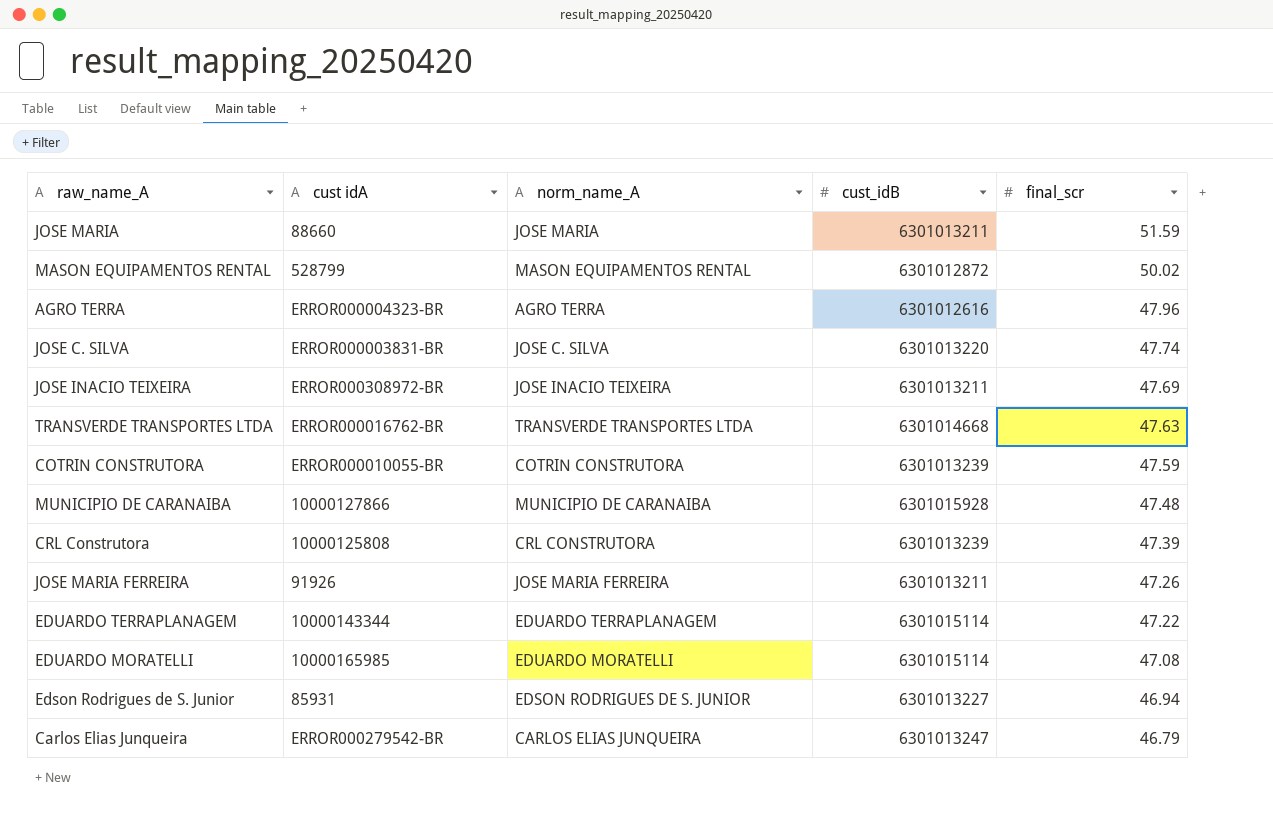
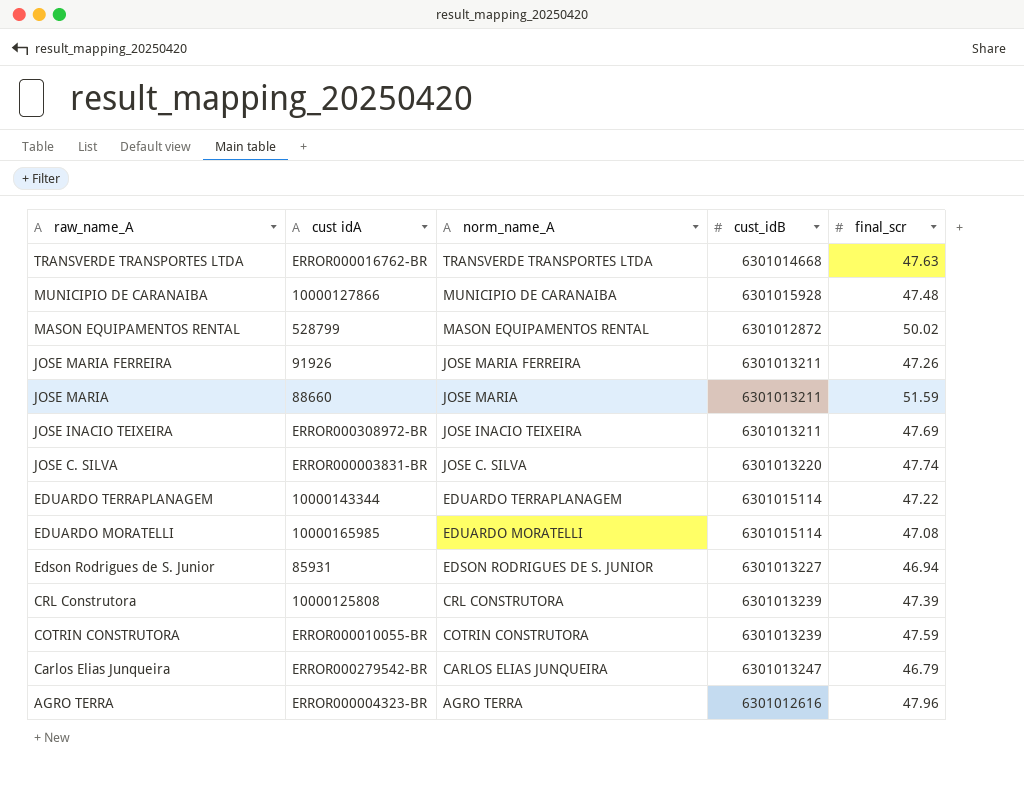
row order: final_scr descending -> raw_name_A descending

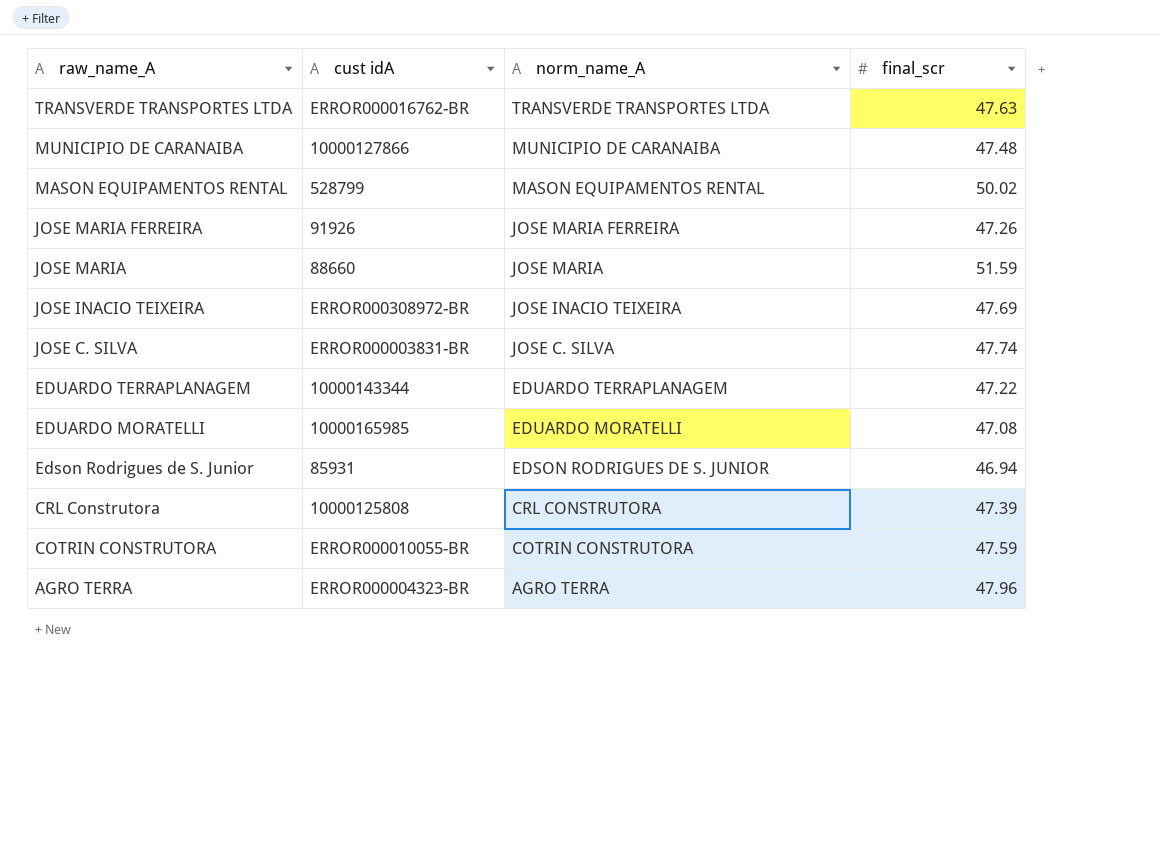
column cust_idB | position: 4 -> none
row Carlos Elias Junqueira: ERROR000279542-BR | CARLOS ELIAS JUNQUEIRA | 6301013247 | 46.79 -> none

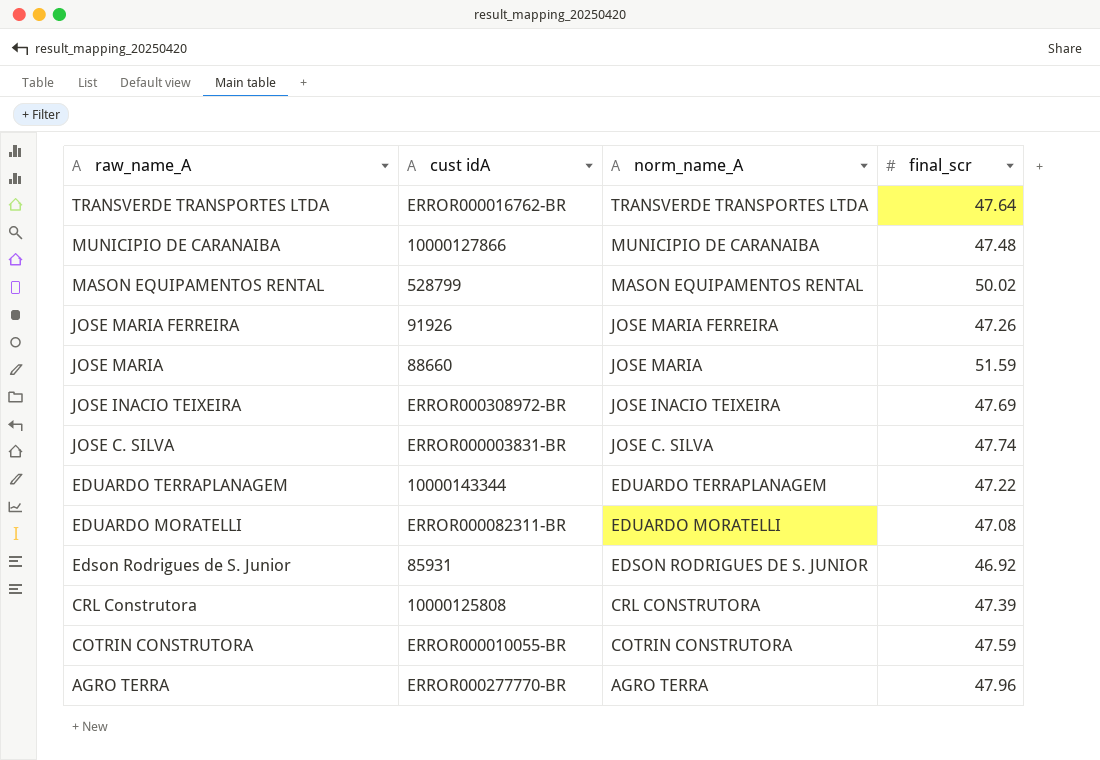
TRANSVERDE TRANSPORTES LTDA | final_scr: 47.63 -> 47.64
EDUARDO MORATELLI | cust idA: 10000165985 -> ERROR000082311-BR
Edson Rodrigues de S. Junior | final_scr: 46.94 -> 46.92
AGRO TERRA | cust idA: ERROR000004323-BR -> ERROR000277770-BR

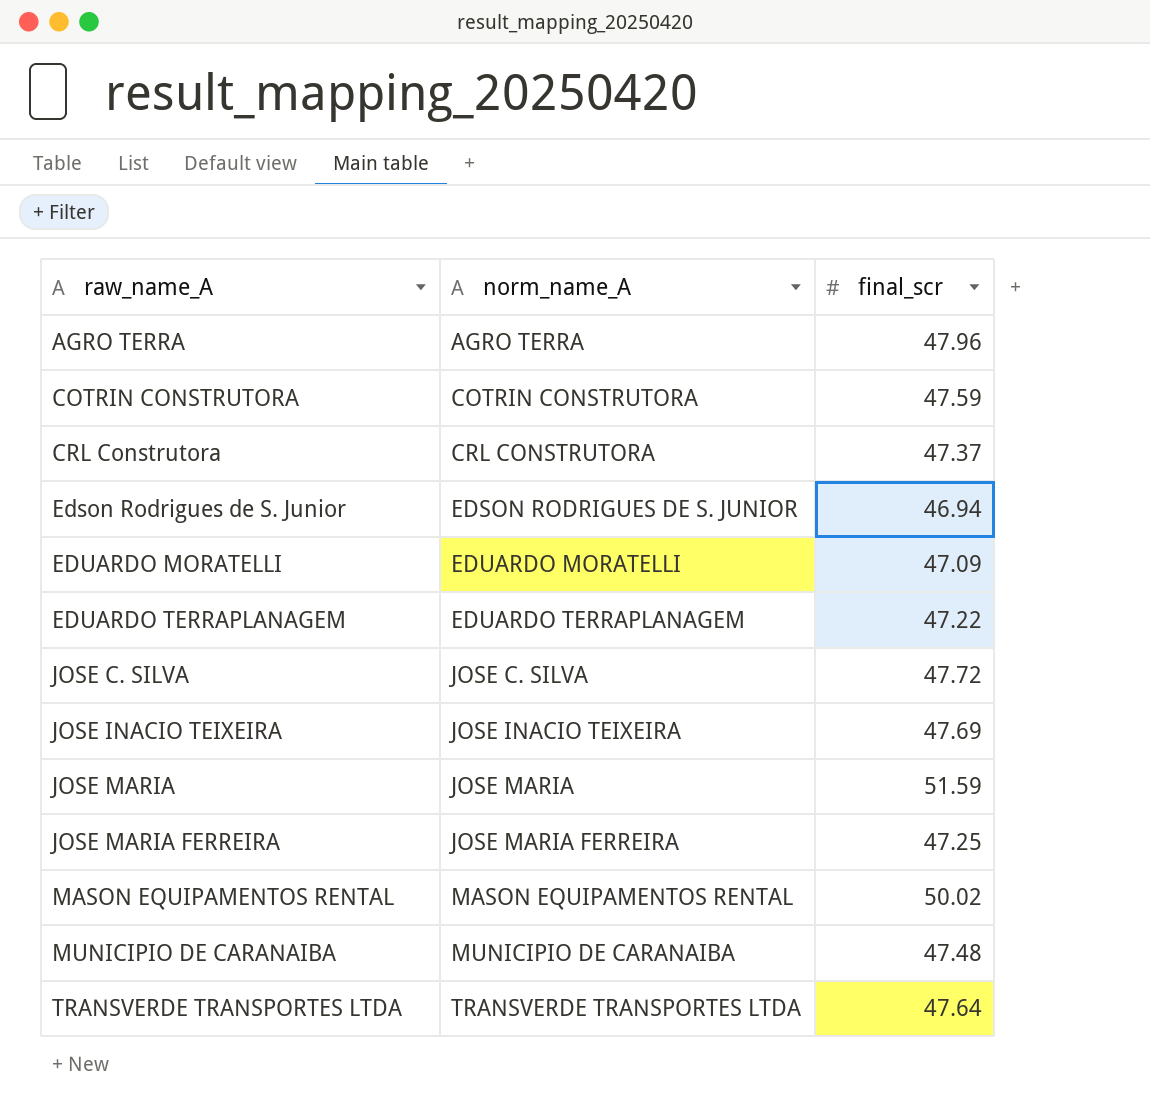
row order: raw_name_A descending -> raw_name_A ascending
column cust idA | position: 2 -> none
CRL Construtora | final_scr: 47.39 -> 47.37
Edson Rodrigues de S. Junior | final_scr: 46.92 -> 46.94
EDUARDO MORATELLI | final_scr: 47.08 -> 47.09
JOSE C. SILVA | final_scr: 47.74 -> 47.72
JOSE MARIA FERREIRA | final_scr: 47.26 -> 47.25

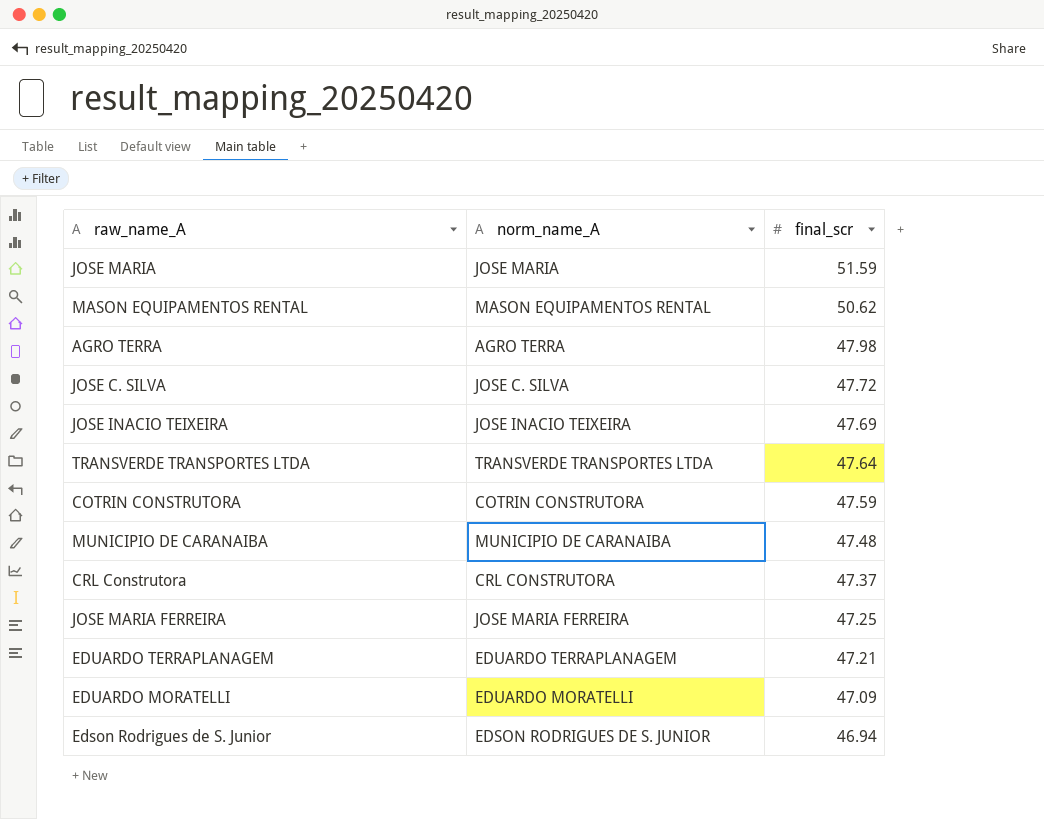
row order: raw_name_A ascending -> final_scr descending
MASON EQUIPAMENTOS RENTAL | final_scr: 50.02 -> 50.62
AGRO TERRA | final_scr: 47.96 -> 47.98
EDUARDO TERRAPLANAGEM | final_scr: 47.22 -> 47.21

